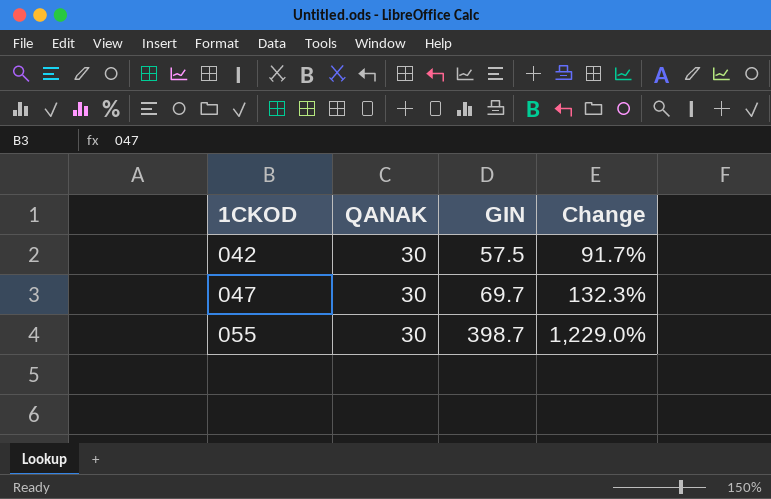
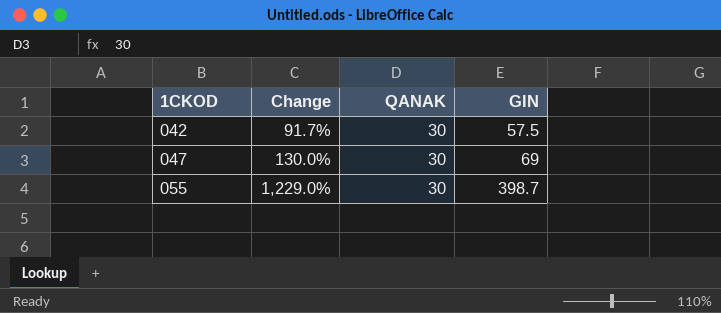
column Change | position: 4 -> 2
047 | Change: 132.3% -> 130.0%
047 | GIN: 69.7 -> 69

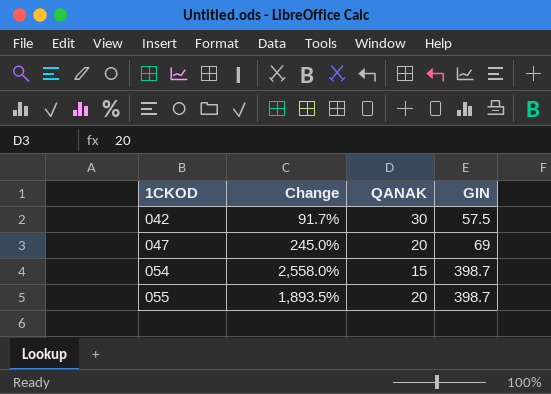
047 | Change: 130.0% -> 245.0%
047 | QANAK: 30 -> 20
row 054: none -> 2,558.0% | 15 | 398.7
055 | Change: 1,229.0% -> 1,893.5%
055 | QANAK: 30 -> 20

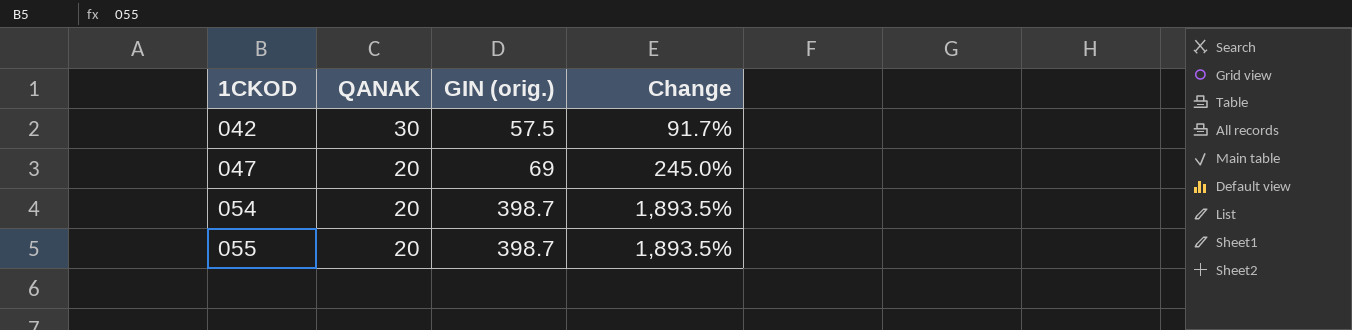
column name: GIN -> GIN (orig.)
column Change | position: 2 -> 4
054 | QANAK: 15 -> 20
054 | Change: 2,558.0% -> 1,893.5%

